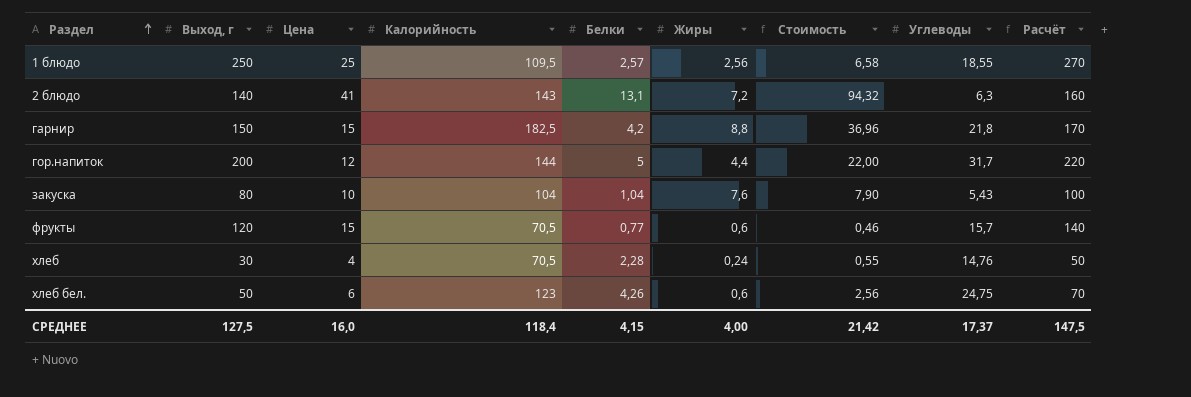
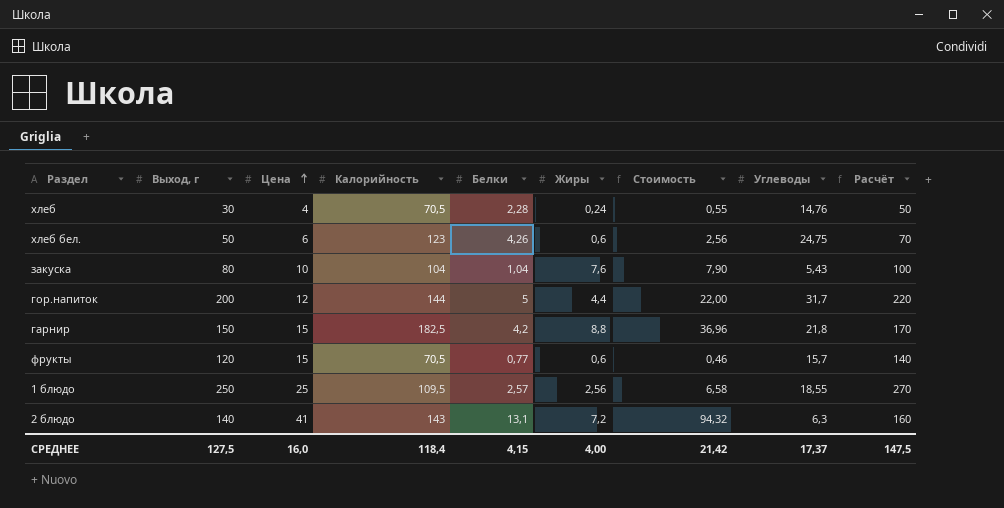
row order: Раздел ascending -> Цена ascending

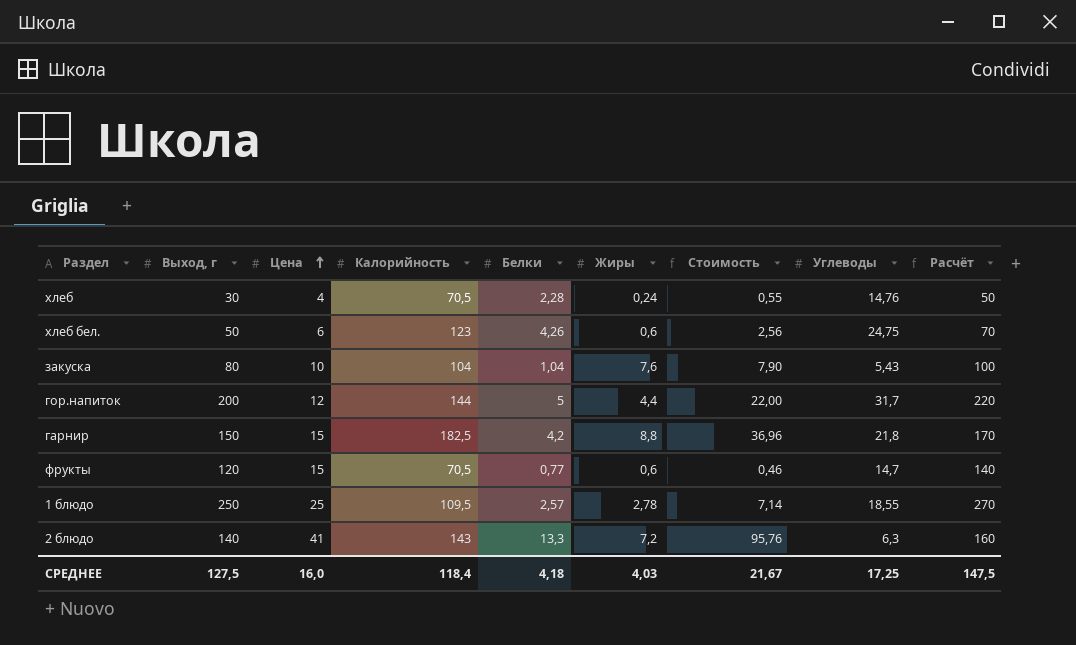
фрукты | Углеводы: 15,7 -> 14,7
1 блюдо | Жиры: 2,56 -> 2,78
1 блюдо | Стоимость: 6,58 -> 7,14
2 блюдо | Белки: 13,1 -> 13,3
2 блюдо | Стоимость: 94,32 -> 95,76
СРЕДНЕЕ | Белки: 4,15 -> 4,18
СРЕДНЕЕ | Жиры: 4,00 -> 4,03
СРЕДНЕЕ | Стоимость: 21,42 -> 21,67
СРЕДНЕЕ | Углеводы: 17,37 -> 17,25

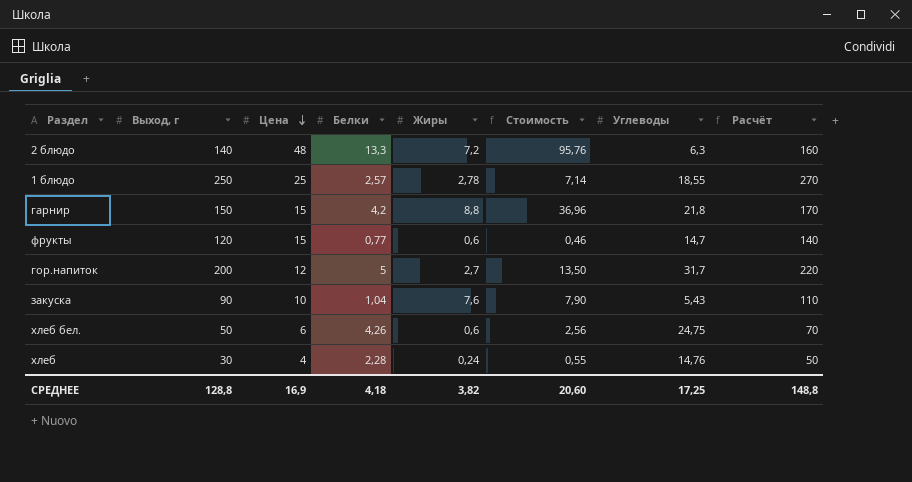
row order: Цена ascending -> Цена descending
column Калорийность | position: 4 -> none
2 блюдо | Цена: 41 -> 48
гор.напиток | Жиры: 4,4 -> 2,7
гор.напиток | Стоимость: 22,00 -> 13,50
закуска | Выход, г: 80 -> 90
закуска | Расчёт: 100 -> 110
СРЕДНЕЕ | Выход, г: 127,5 -> 128,8
СРЕДНЕЕ | Цена: 16,0 -> 16,9
СРЕДНЕЕ | Жиры: 4,03 -> 3,82
СРЕДНЕЕ | Стоимость: 21,67 -> 20,60
СРЕДНЕЕ | Расчёт: 147,5 -> 148,8

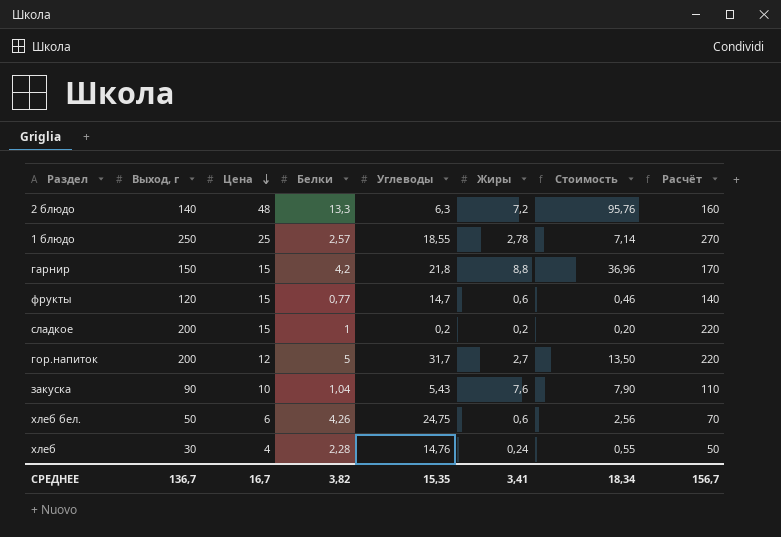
column Углеводы | position: 7 -> 5
row сладкое: none -> 200 | 15 | 1 | 0,2 | 0,2 | 0,20 | 220
СРЕДНЕЕ | Выход, г: 128,8 -> 136,7
СРЕДНЕЕ | Цена: 16,9 -> 16,7
СРЕДНЕЕ | Белки: 4,18 -> 3,82
СРЕДНЕЕ | Углеводы: 17,25 -> 15,35
СРЕДНЕЕ | Жиры: 3,82 -> 3,41
СРЕДНЕЕ | Стоимость: 20,60 -> 18,34
СРЕДНЕЕ | Расчёт: 148,8 -> 156,7

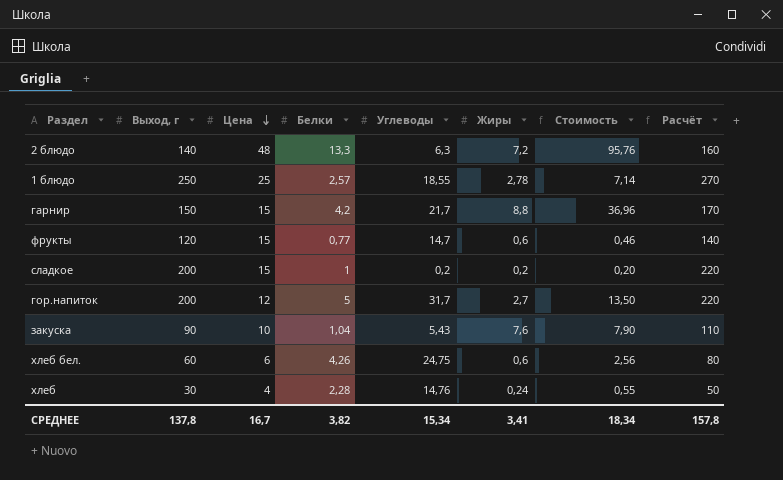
гарнир | Углеводы: 21,8 -> 21,7
хлеб бел. | Выход, г: 50 -> 60
хлеб бел. | Расчёт: 70 -> 80
СРЕДНЕЕ | Выход, г: 136,7 -> 137,8
СРЕДНЕЕ | Углеводы: 15,35 -> 15,34
СРЕДНЕЕ | Расчёт: 156,7 -> 157,8

